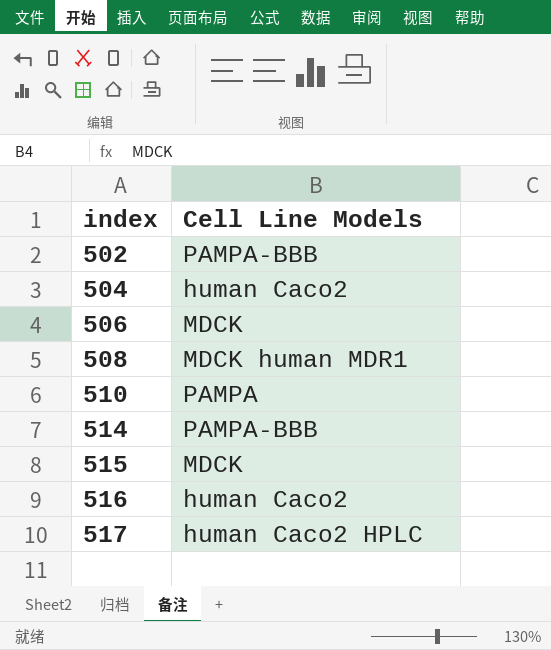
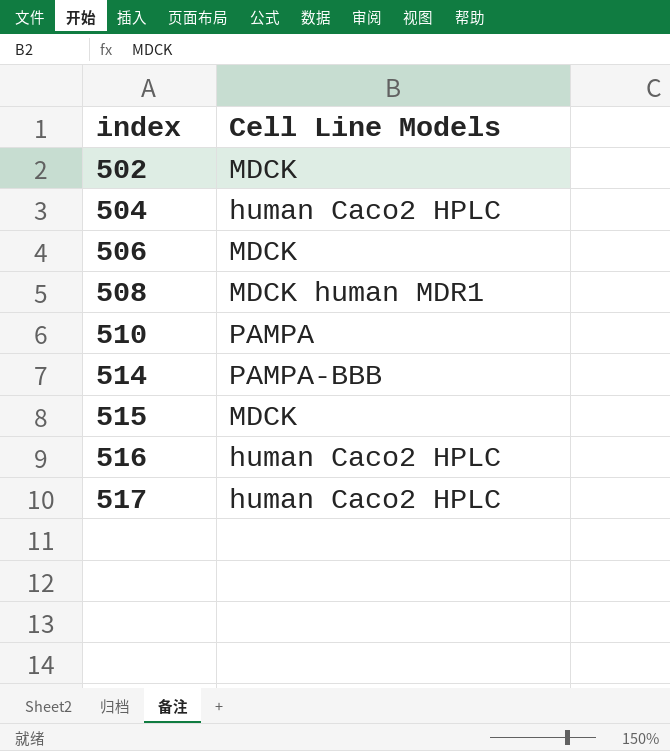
502 | Cell Line Models: PAMPA-BBB -> MDCK
504 | Cell Line Models: human Caco2 -> human Caco2 HPLC
516 | Cell Line Models: human Caco2 -> human Caco2 HPLC

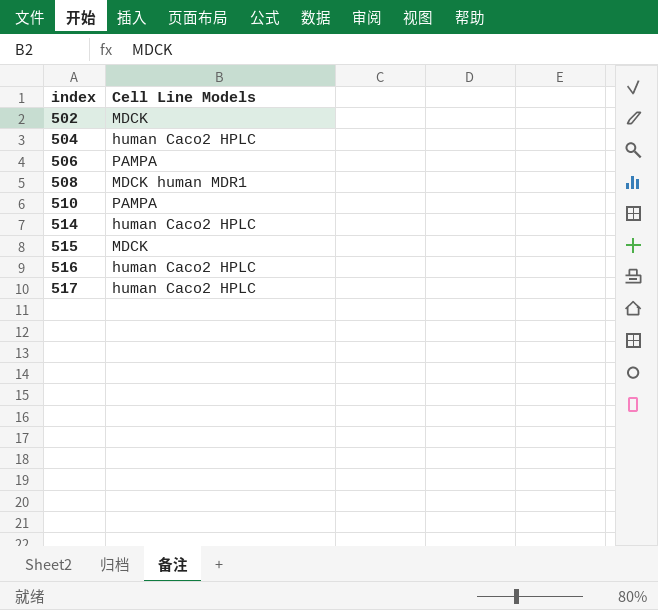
506 | Cell Line Models: MDCK -> PAMPA
514 | Cell Line Models: PAMPA-BBB -> human Caco2 HPLC

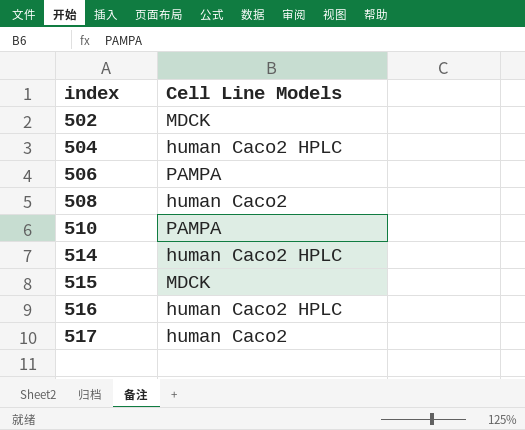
508 | Cell Line Models: MDCK human MDR1 -> human Caco2
517 | Cell Line Models: human Caco2 HPLC -> human Caco2

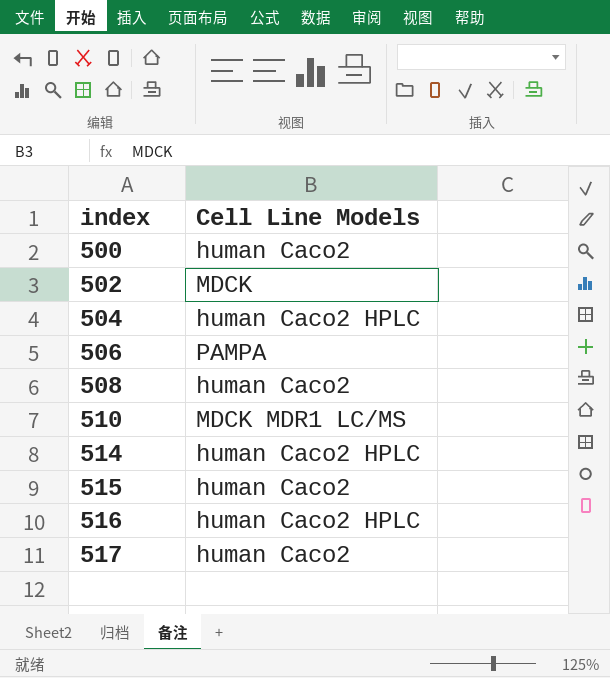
row 500: none -> human Caco2
510 | Cell Line Models: PAMPA -> MDCK MDR1 LC/MS
515 | Cell Line Models: MDCK -> human Caco2

